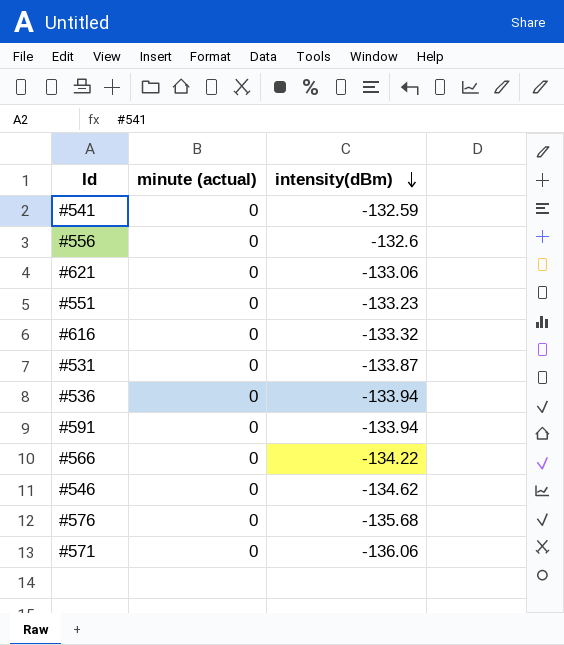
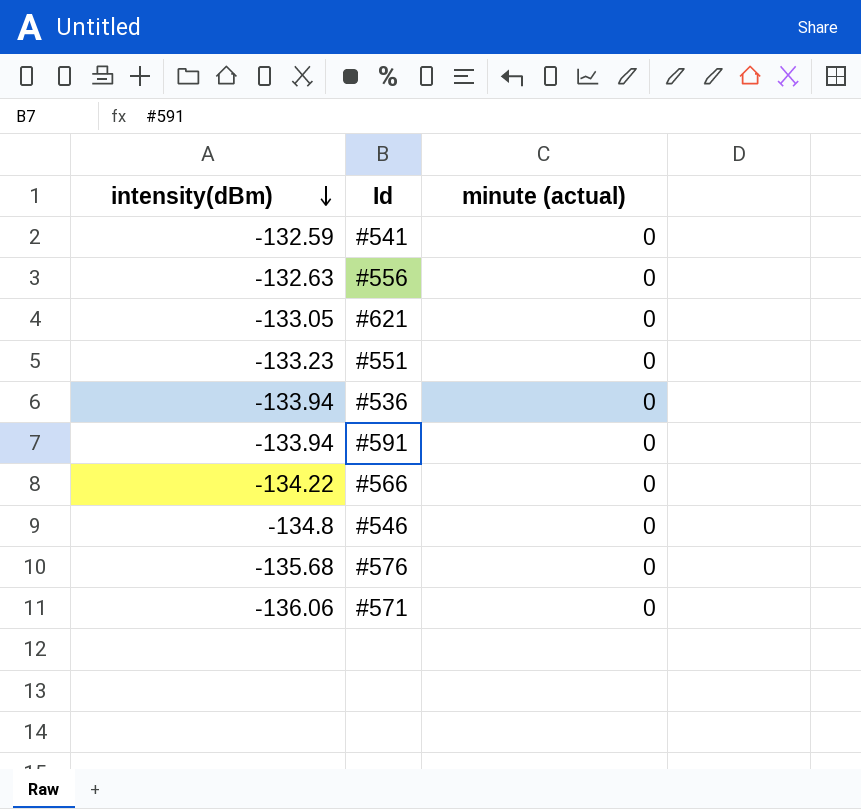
column intensity(dBm) | position: 3 -> 1
row #616: 0 | -133.32 -> none
row #531: 0 | -133.87 -> none
#556 | intensity(dBm): -132.6 -> -132.63
#621 | intensity(dBm): -133.06 -> -133.05
#546 | intensity(dBm): -134.62 -> -134.8

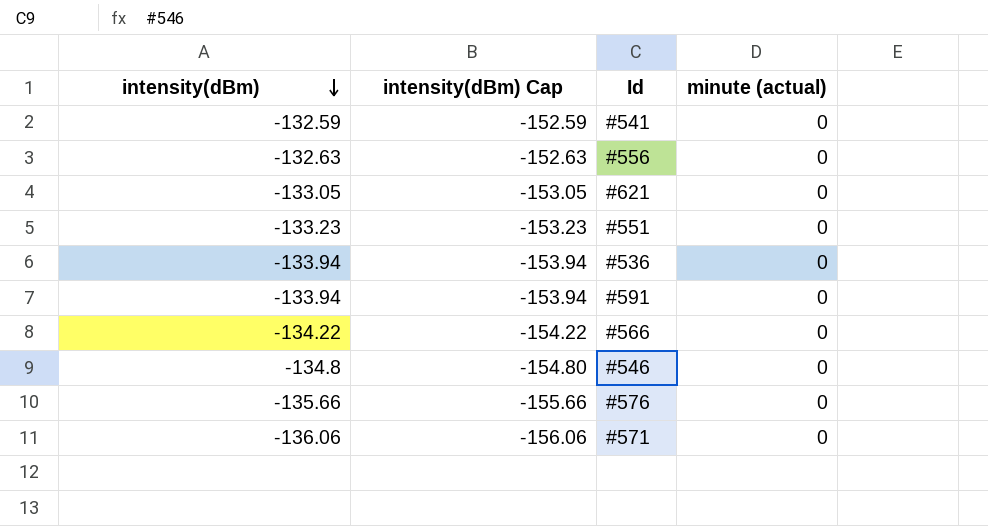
column intensity(dBm) Cap | formula: none -> [intensity(dBm)] - 20
#576 | intensity(dBm): -135.68 -> -135.66

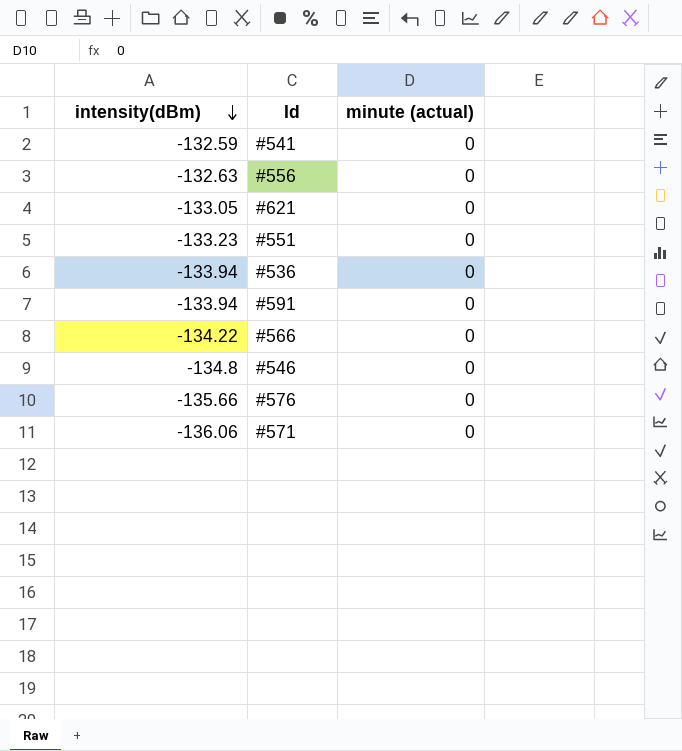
column intensity(dBm) Cap | formula: [intensity(dBm)] - 20 -> none

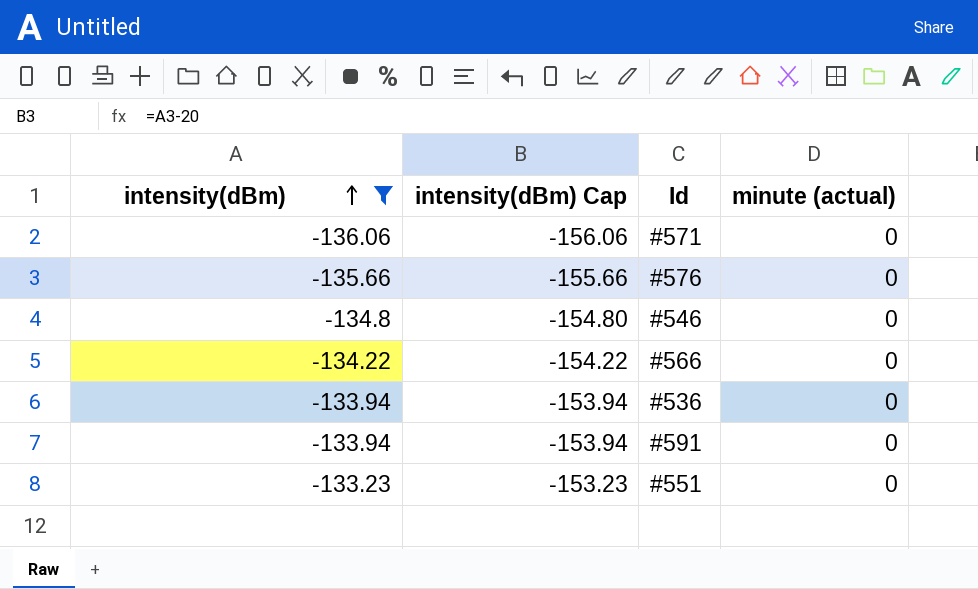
filter: none -> intensity(dBm) <= -133.23
row order: intensity(dBm) descending -> intensity(dBm) ascending
column intensity(dBm) Cap | formula: none -> [intensity(dBm)] - 20

